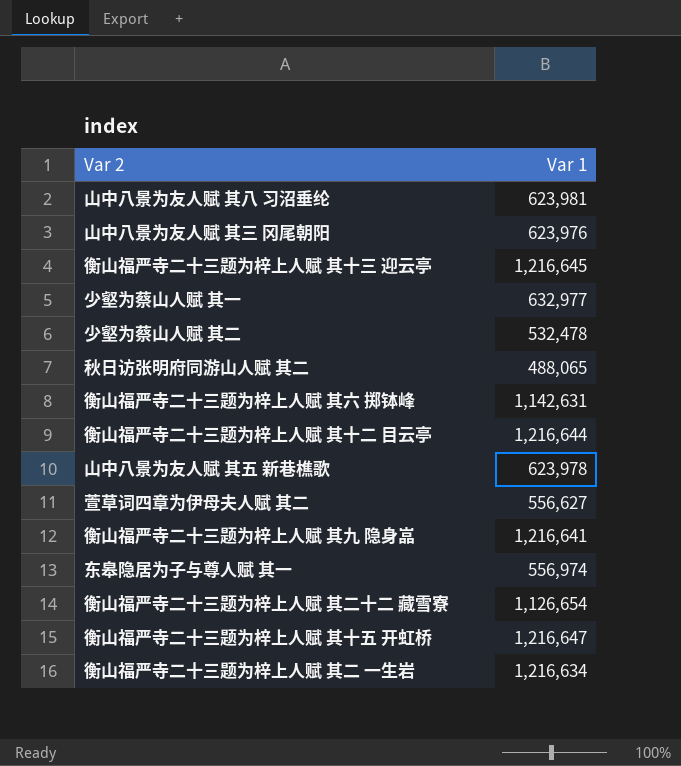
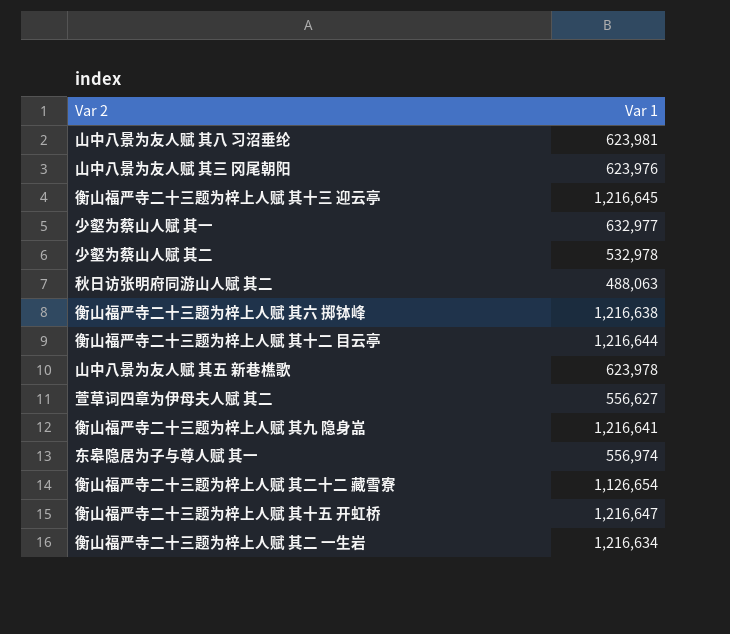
少壑为蔡山人赋 其二 | Var 1: 532,478 -> 532,978
秋日访张明府同游山人赋 其二 | Var 1: 488,065 -> 488,063
衡山福严寺二十三题为梓上人赋 其六 掷钵峰 | Var 1: 1,142,631 -> 1,216,638

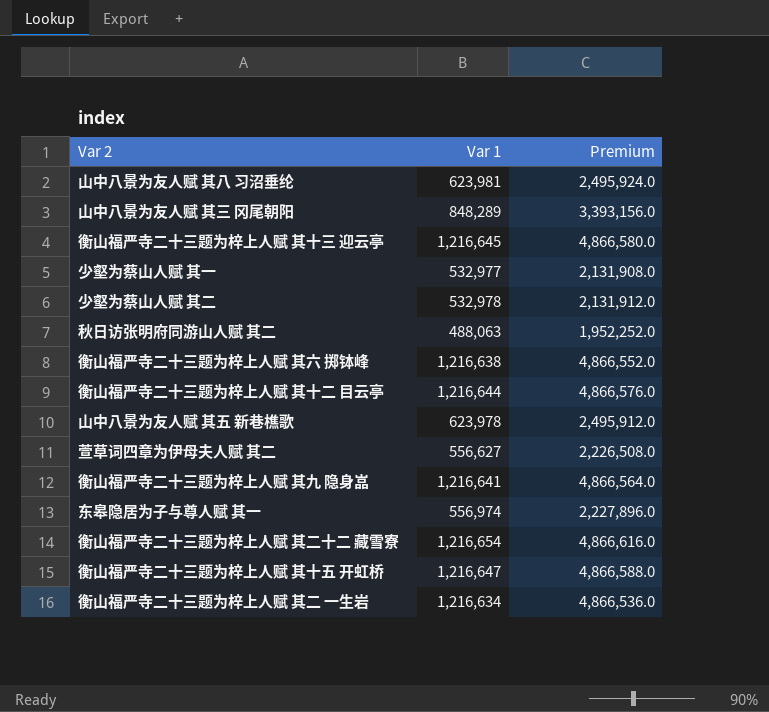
column Premium | formula: none -> [Var 1] * 4
山中八景为友人赋 其三 冈尾朝阳 | Var 1: 623,976 -> 848,289
少壑为蔡山人赋 其一 | Var 1: 632,977 -> 532,977
衡山福严寺二十三题为梓上人赋 其二十二 藏雪寮 | Var 1: 1,126,654 -> 1,216,654

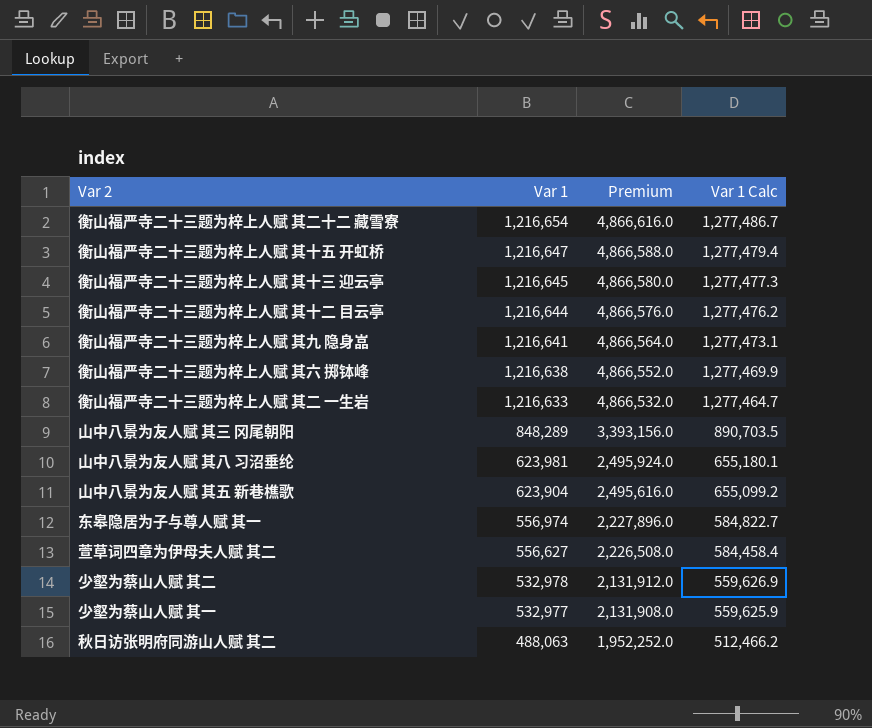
row order: none -> Var 1 descending
column Var 1 Calc | formula: none -> [Var 1] * 1.05
衡山福严寺二十三题为梓上人赋 其二 一生岩 | Var 1: 1,216,634 -> 1,216,633
衡山福严寺二十三题为梓上人赋 其二 一生岩 | Premium: 4,866,536.0 -> 4,866,532.0
山中八景为友人赋 其五 新巷樵歌 | Var 1: 623,978 -> 623,904
山中八景为友人赋 其五 新巷樵歌 | Premium: 2,495,912.0 -> 2,495,616.0

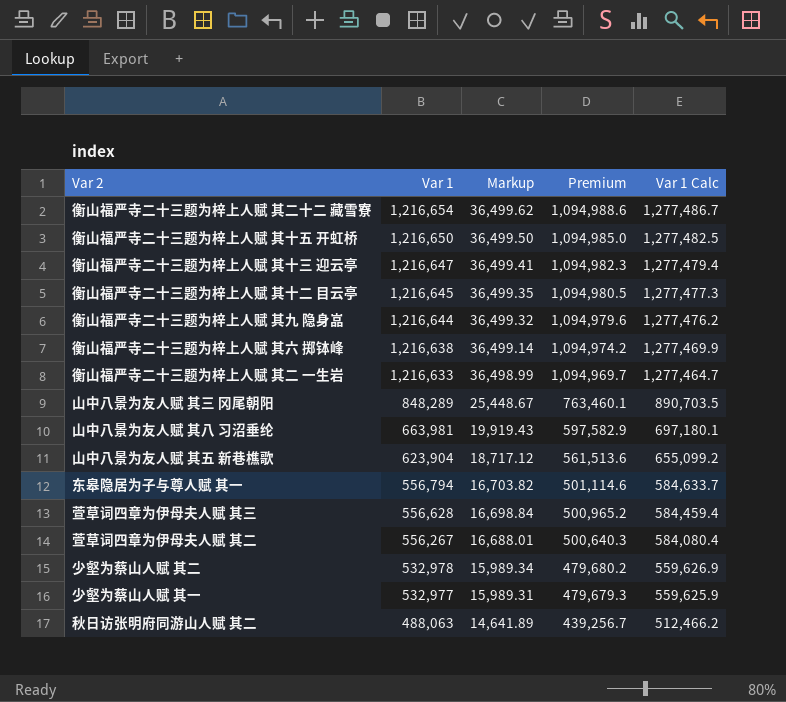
column Markup | formula: none -> [Var 1] * 0.03
column Premium | formula: [Var 1] * 4 -> [Var 1] * 0.9
衡山福严寺二十三题为梓上人赋 其十五 开虹桥 | Var 1: 1,216,647 -> 1,216,650
衡山福严寺二十三题为梓上人赋 其十五 开虹桥 | Var 1 Calc: 1,277,479.4 -> 1,277,482.5
衡山福严寺二十三题为梓上人赋 其十三 迎云亭 | Var 1: 1,216,645 -> 1,216,647
衡山福严寺二十三题为梓上人赋 其十三 迎云亭 | Var 1 Calc: 1,277,477.3 -> 1,277,479.4
衡山福严寺二十三题为梓上人赋 其十二 目云亭 | Var 1: 1,216,644 -> 1,216,645
衡山福严寺二十三题为梓上人赋 其十二 目云亭 | Var 1 Calc: 1,277,476.2 -> 1,277,477.3
衡山福严寺二十三题为梓上人赋 其九 隐身嵓 | Var 1: 1,216,641 -> 1,216,644
衡山福严寺二十三题为梓上人赋 其九 隐身嵓 | Var 1 Calc: 1,277,473.1 -> 1,277,476.2
山中八景为友人赋 其八 习沼垂纶 | Var 1: 623,981 -> 663,981
山中八景为友人赋 其八 习沼垂纶 | Var 1 Calc: 655,180.1 -> 697,180.1
东皋隐居为子与尊人赋 其一 | Var 1: 556,974 -> 556,794
东皋隐居为子与尊人赋 其一 | Var 1 Calc: 584,822.7 -> 584,633.7
row 萱草词四章为伊母夫人赋 其三: none -> 556,628 | 16,698.84 | 500,965.2 | 584,459.4
萱草词四章为伊母夫人赋 其二 | Var 1: 556,627 -> 556,267
萱草词四章为伊母夫人赋 其二 | Var 1 Calc: 584,458.4 -> 584,080.4

